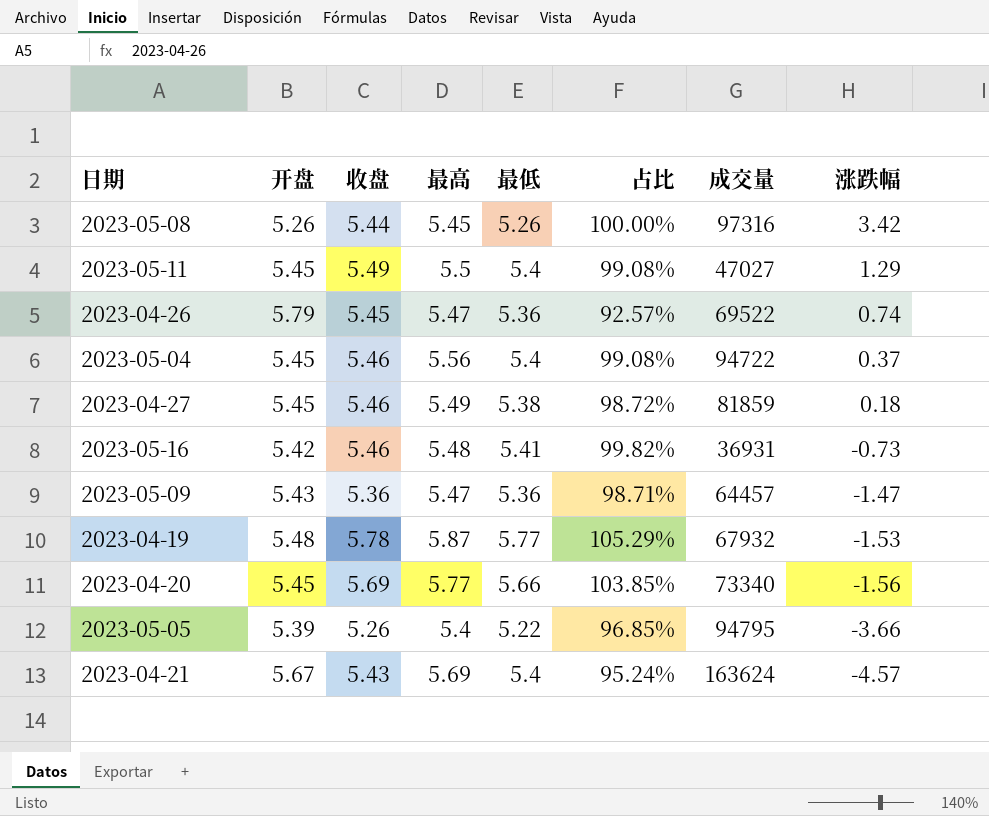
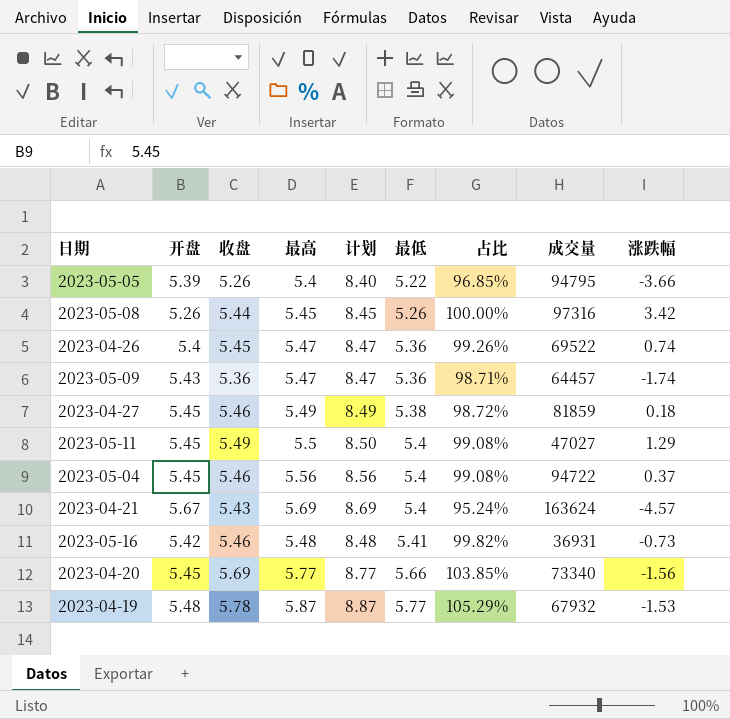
row order: 涨跌幅 descending -> 最低 ascending
column 计划 | formula: none -> [最高] + 3
2023-04-26 | 开盘: 5.79 -> 5.4
2023-04-26 | 占比: 92.57% -> 99.26%
2023-05-09 | 涨跌幅: -1.47 -> -1.74

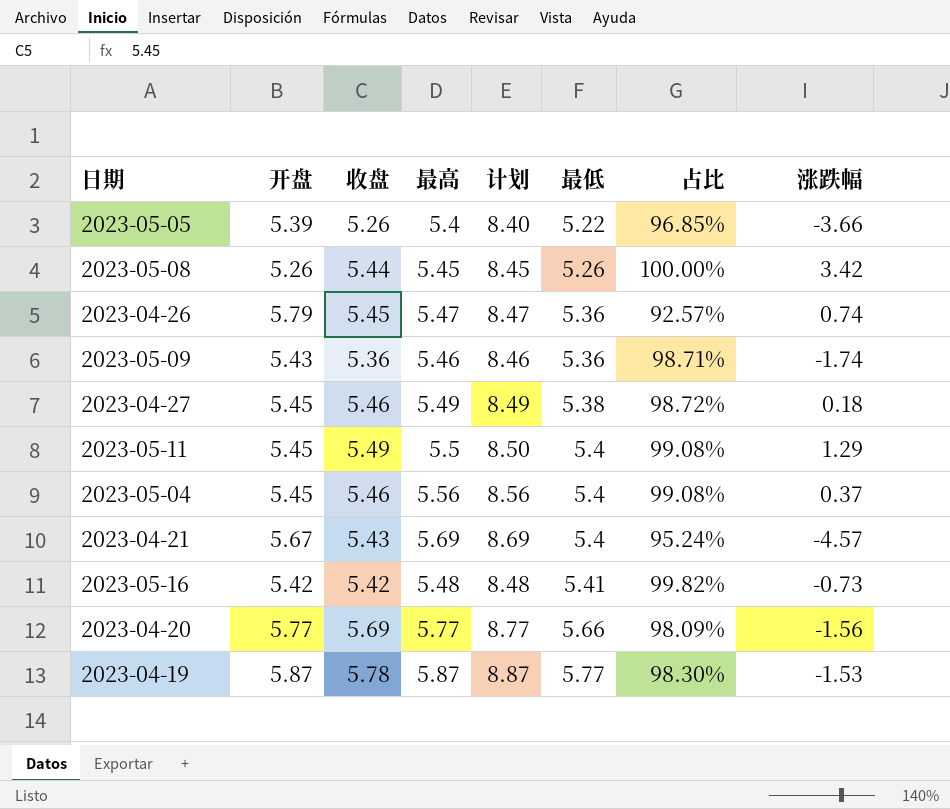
column 成交量 | position: 8 -> none
2023-04-26 | 开盘: 5.4 -> 5.79
2023-04-26 | 占比: 99.26% -> 92.57%
2023-05-09 | 最高: 5.47 -> 5.46
2023-05-09 | 计划: 8.47 -> 8.46
2023-05-16 | 收盘: 5.46 -> 5.42
2023-04-20 | 开盘: 5.45 -> 5.77
2023-04-20 | 占比: 103.85% -> 98.09%
2023-04-19 | 开盘: 5.48 -> 5.87
2023-04-19 | 占比: 105.29% -> 98.30%

